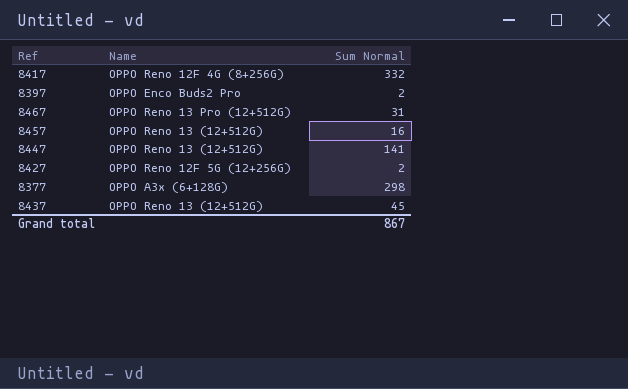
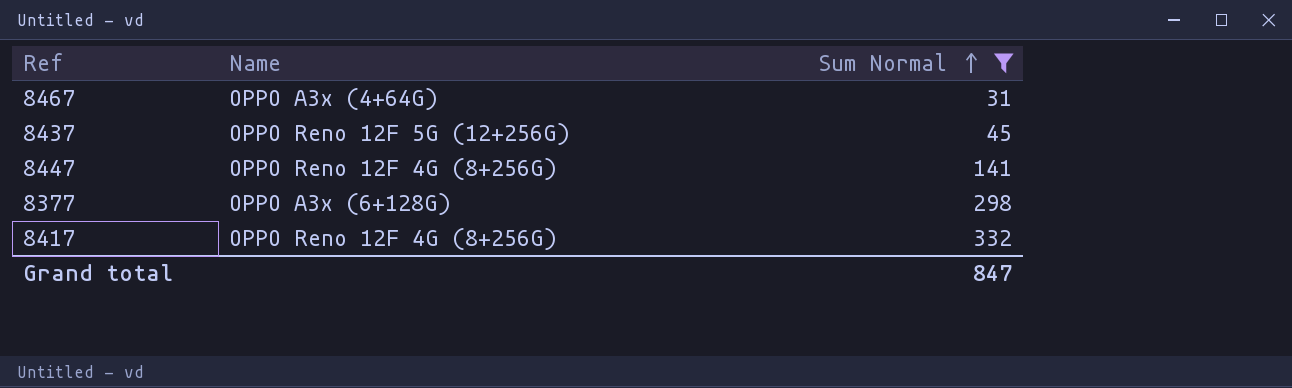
filter: none -> Sum Normal >= 31
row order: none -> Sum Normal ascending
8467 | Name: OPPO Reno 13 Pro (12+512G) -> OPPO A3x (4+64G)
8437 | Name: OPPO Reno 13 (12+512G) -> OPPO Reno 12F 5G (12+256G)
8447 | Name: OPPO Reno 13 (12+512G) -> OPPO Reno 12F 4G (8+256G)
Grand total | Sum Normal: 867 -> 847

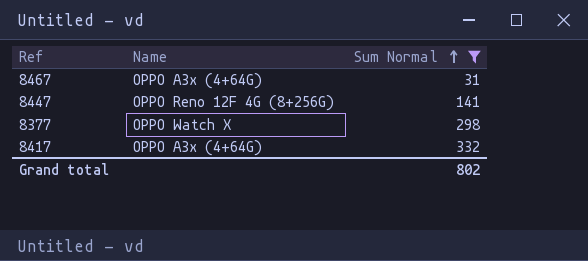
row 8437: OPPO Reno 12F 5G (12+256G) | 45 -> none
8377 | Name: OPPO A3x (6+128G) -> OPPO Watch X
8417 | Name: OPPO Reno 12F 4G (8+256G) -> OPPO A3x (4+64G)
Grand total | Sum Normal: 847 -> 802

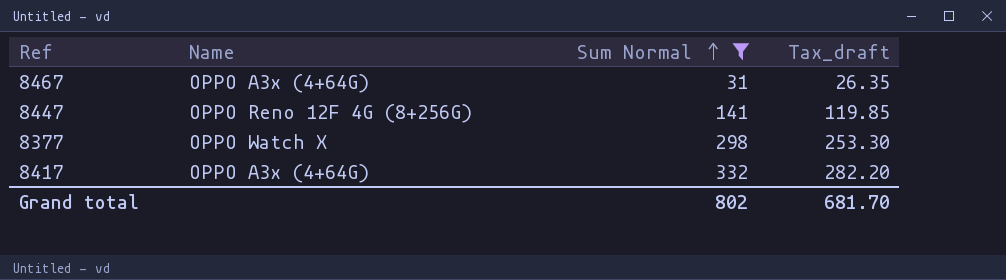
column Tax_draft | formula: none -> [Sum Normal] * 0.85

